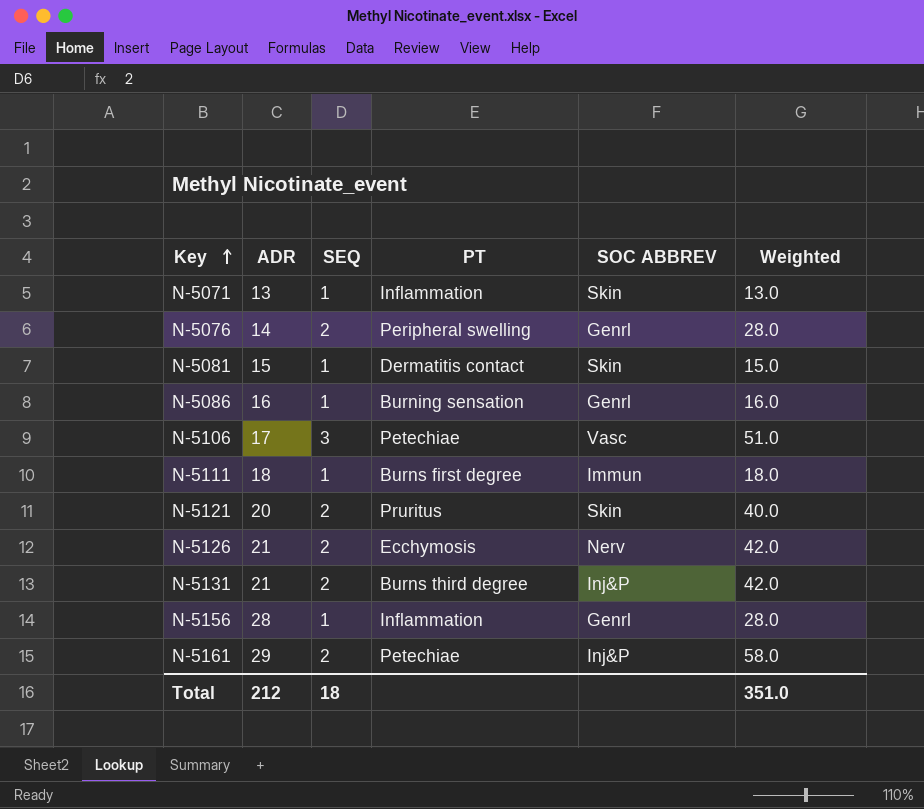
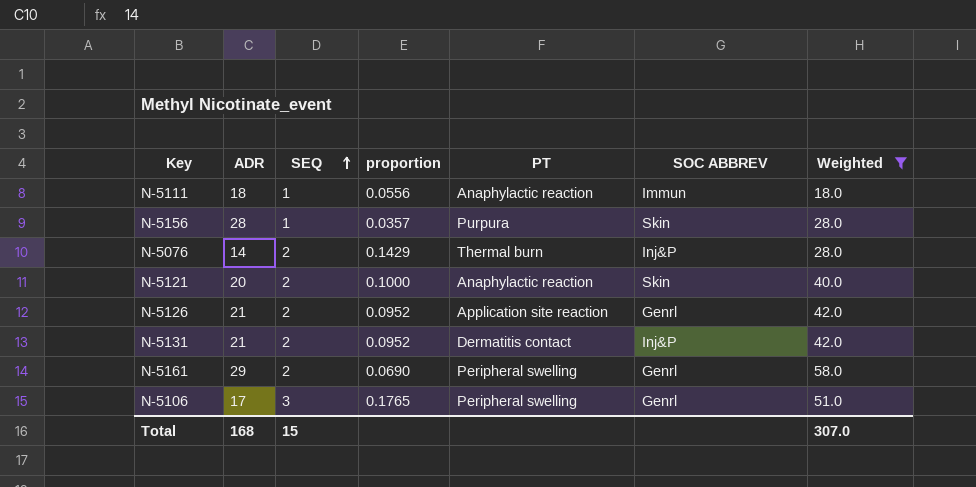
filter: none -> Weighted >= 18.0
row order: Key ascending -> SEQ ascending
column proportion | formula: none -> [SEQ] / [ADR]
N-5111 | PT: Burns first degree -> Anaphylactic reaction
N-5156 | PT: Inflammation -> Purpura
N-5156 | SOC ABBREV: Genrl -> Skin
N-5076 | PT: Peripheral swelling -> Thermal burn
N-5076 | SOC ABBREV: Genrl -> Inj&P
N-5121 | PT: Pruritus -> Anaphylactic reaction
N-5126 | PT: Ecchymosis -> Application site reaction
N-5126 | SOC ABBREV: Nerv -> Genrl
N-5131 | PT: Burns third degree -> Dermatitis contact
N-5161 | PT: Petechiae -> Peripheral swelling
N-5161 | SOC ABBREV: Inj&P -> Genrl
N-5106 | PT: Petechiae -> Peripheral swelling
N-5106 | SOC ABBREV: Vasc -> Genrl
Total | ADR: 212 -> 168
Total | SEQ: 18 -> 15
Total | Weighted: 351.0 -> 307.0

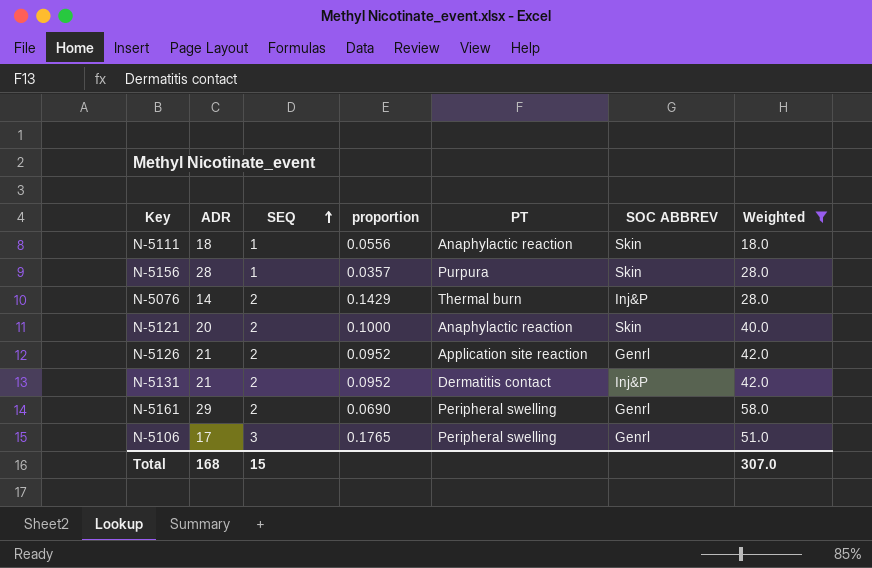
N-5111 | SOC ABBREV: Immun -> Skin

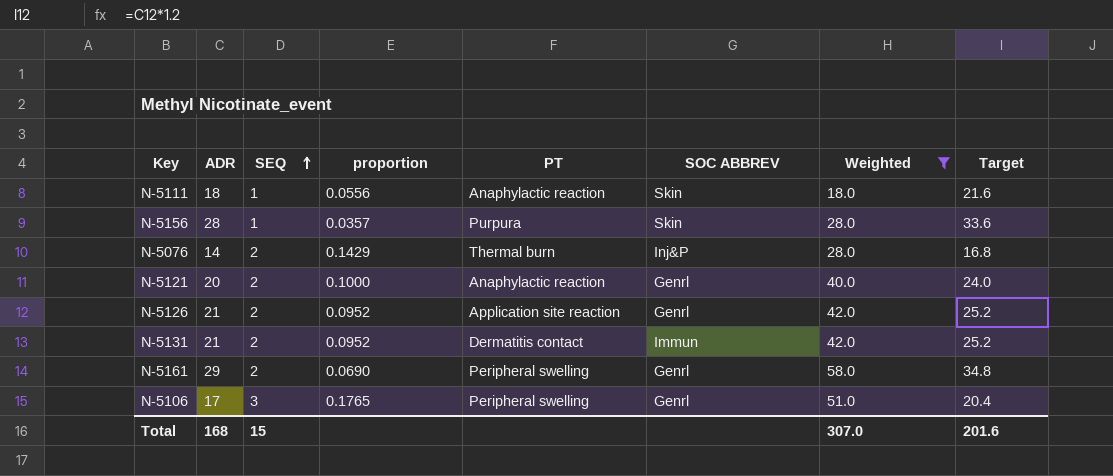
column Target | formula: none -> [ADR] * 1.2
N-5121 | SOC ABBREV: Skin -> Genrl
N-5131 | SOC ABBREV: Inj&P -> Immun

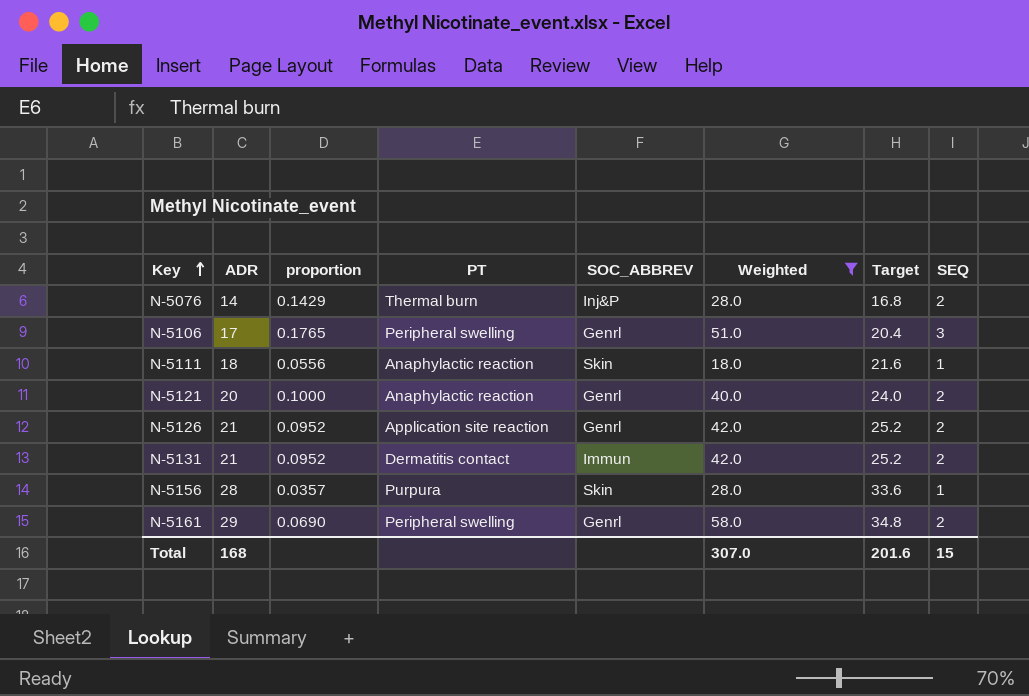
row order: SEQ ascending -> Key ascending
column name: SOC ABBREV -> SOC_ABBREV
column SEQ | position: 3 -> 8

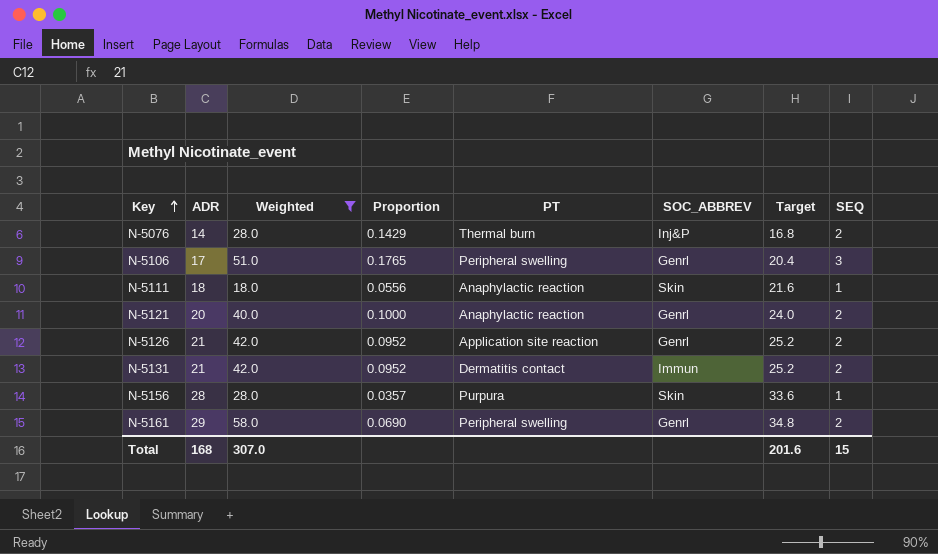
column Weighted | position: 6 -> 3
column name: proportion -> Proportion

